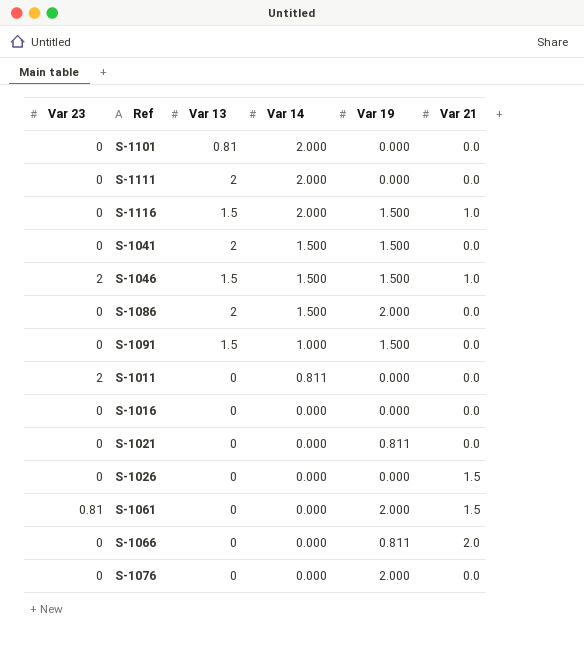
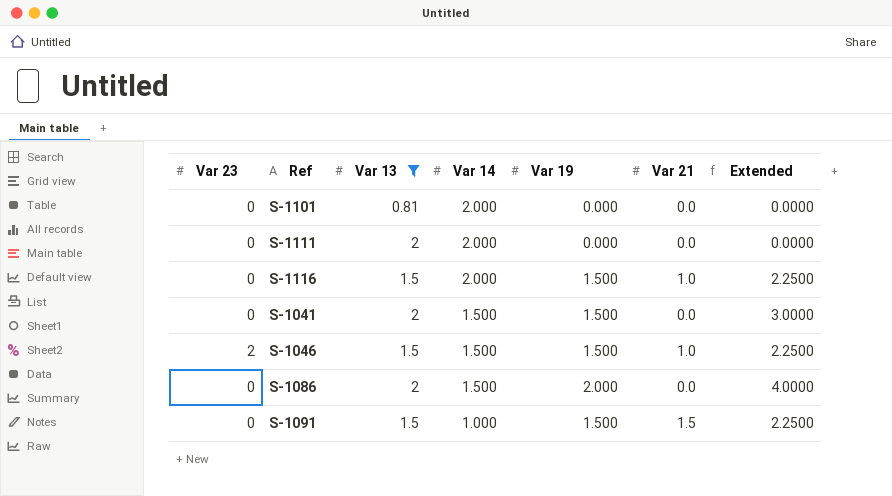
filter: none -> Var 13 != 0
column Extended | formula: none -> [Var 13] * [Var 19]
S-1091 | Var 21: 0.0 -> 1.5

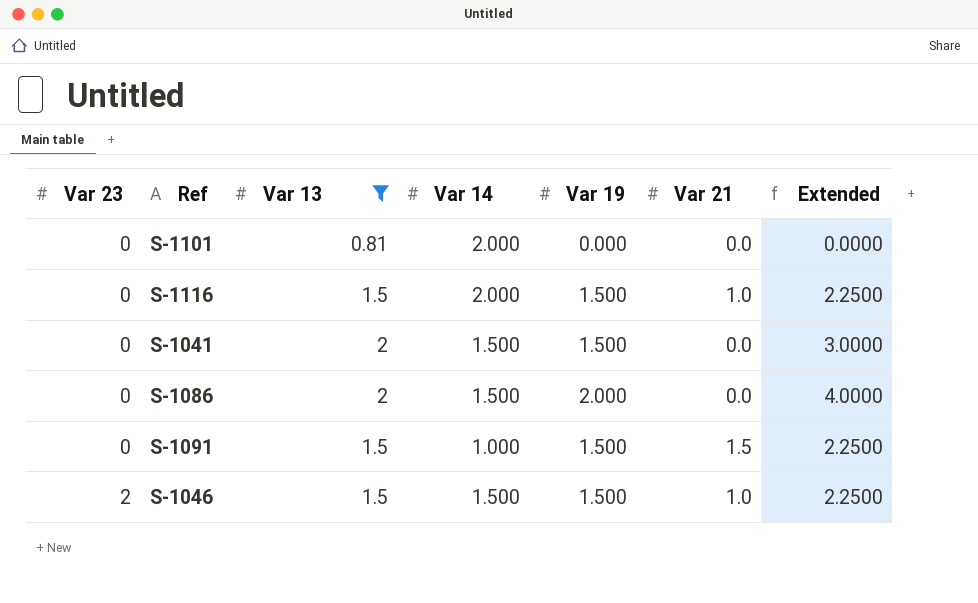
row order: Var 14 descending -> Var 23 ascending
row S-1111: 0 | 2 | 2.000 | 0.000 | 0.0 | 0.0000 -> none

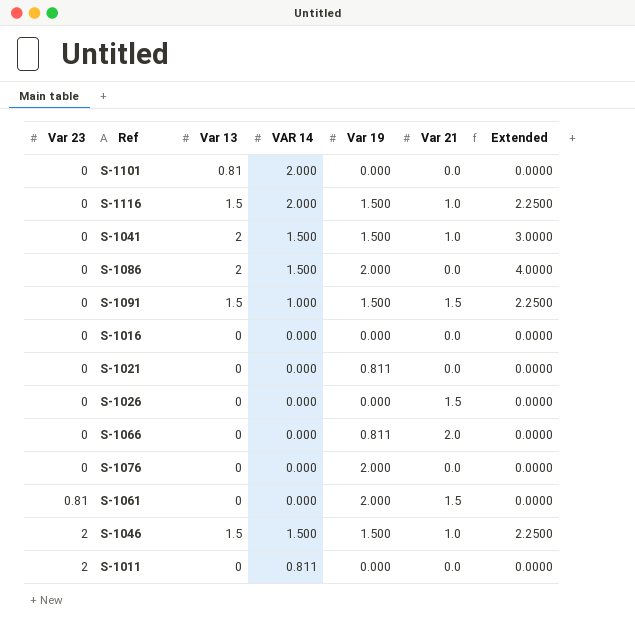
filter: Var 13 != 0 -> none
column name: Var 14 -> VAR 14
S-1041 | Var 21: 0.0 -> 1.0

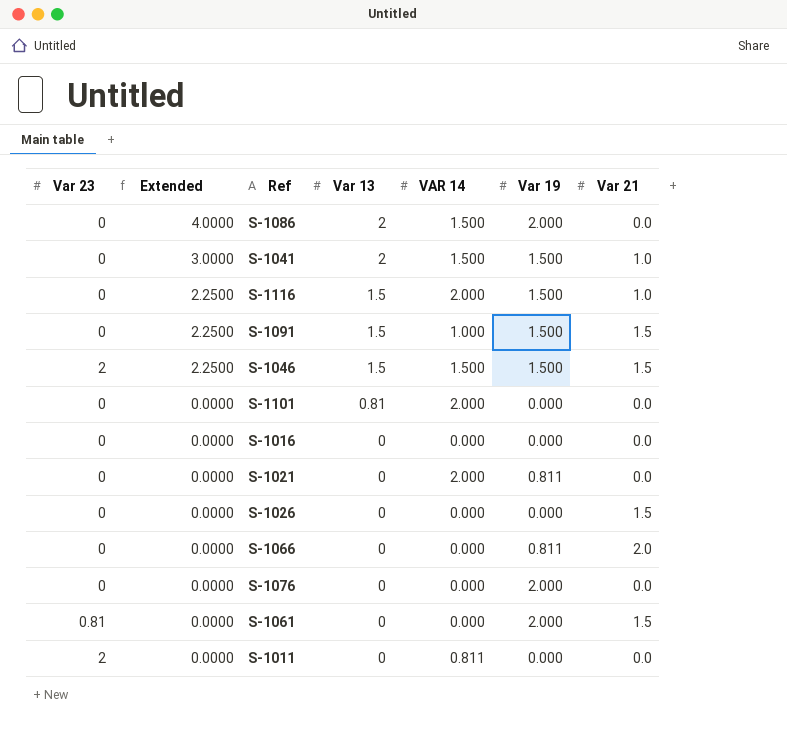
row order: Var 23 ascending -> Extended descending
column Extended | position: 7 -> 2
S-1046 | Var 21: 1.0 -> 1.5
S-1021 | VAR 14: 0.000 -> 2.000

